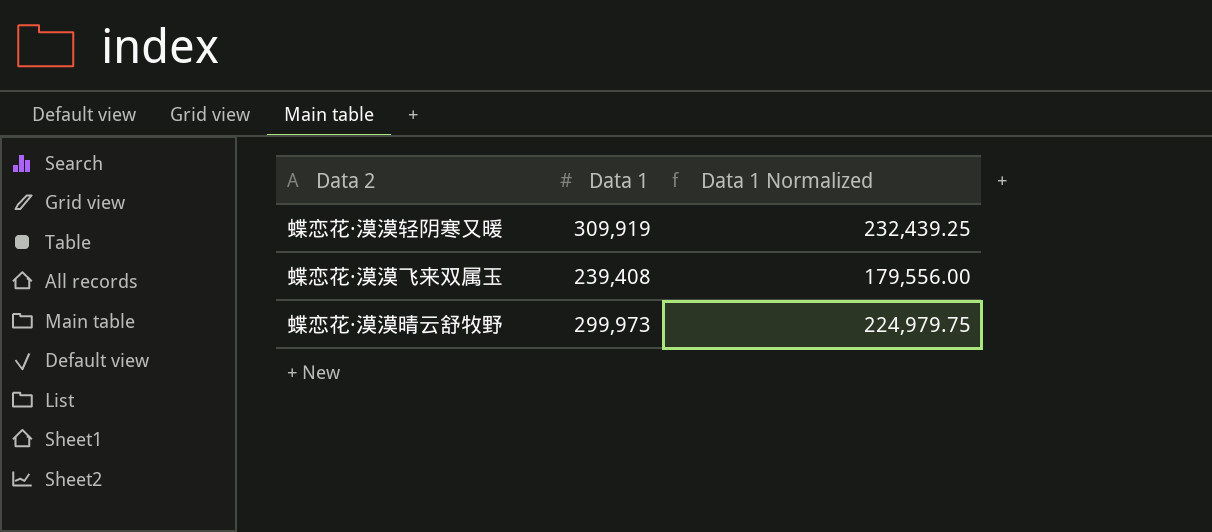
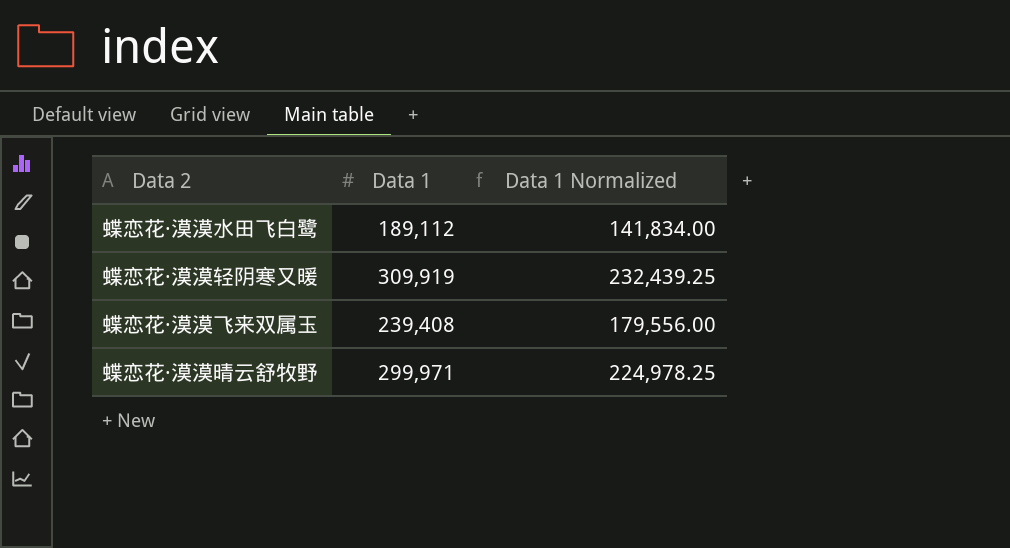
row 蝶恋花·漠漠水田飞白鹭: none -> 189,112 | 141,834.00
蝶恋花·漠漠晴云舒牧野 | Data 1: 299,973 -> 299,971
蝶恋花·漠漠晴云舒牧野 | Data 1 Normalized: 224,979.75 -> 224,978.25

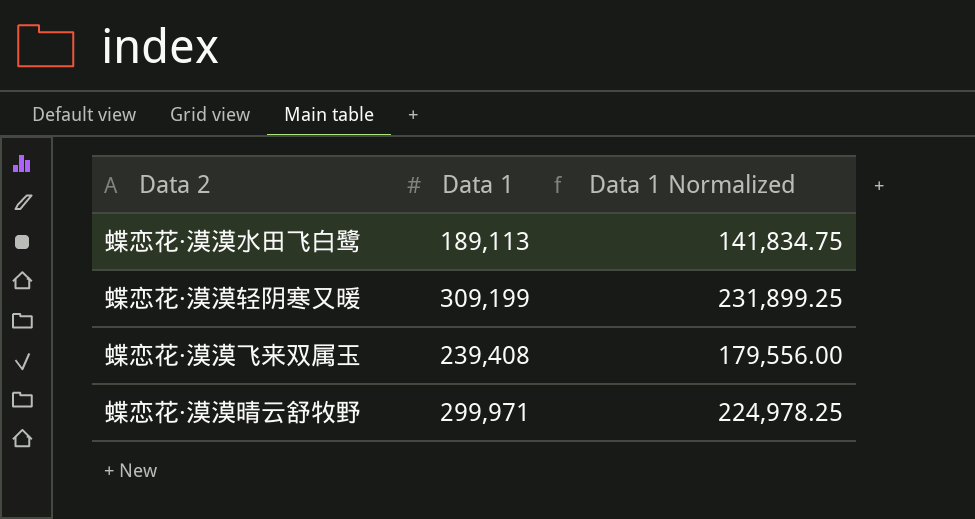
蝶恋花·漠漠水田飞白鹭 | Data 1: 189,112 -> 189,113
蝶恋花·漠漠水田飞白鹭 | Data 1 Normalized: 141,834.00 -> 141,834.75
蝶恋花·漠漠轻阴寒又暖 | Data 1: 309,919 -> 309,199
蝶恋花·漠漠轻阴寒又暖 | Data 1 Normalized: 232,439.25 -> 231,899.25

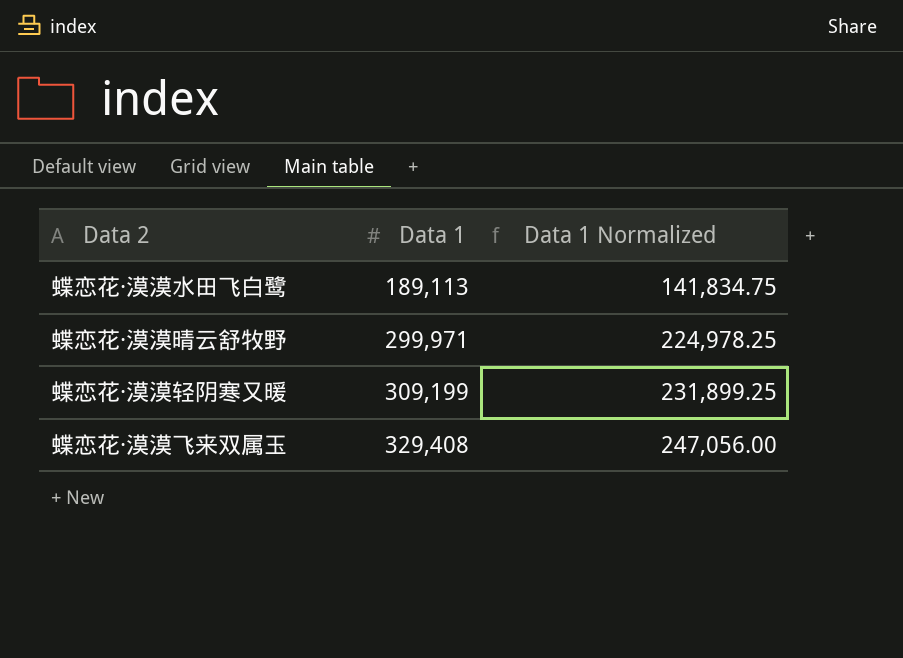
row order: none -> Data 1 ascending
蝶恋花·漠漠飞来双属玉 | Data 1: 239,408 -> 329,408
蝶恋花·漠漠飞来双属玉 | Data 1 Normalized: 179,556.00 -> 247,056.00

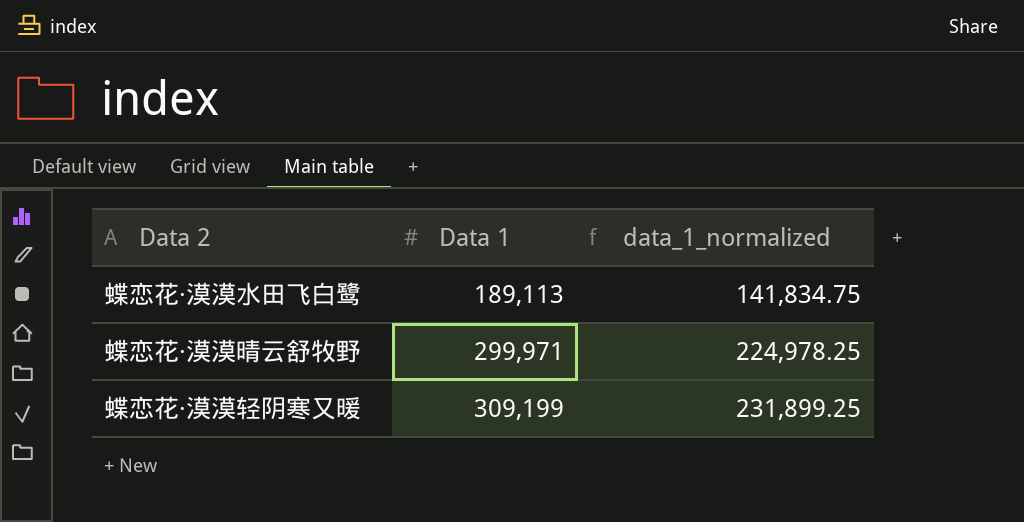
column name: Data 1 Normalized -> data_1_normalized
row 蝶恋花·漠漠飞来双属玉: 329,408 | 247,056.00 -> none

